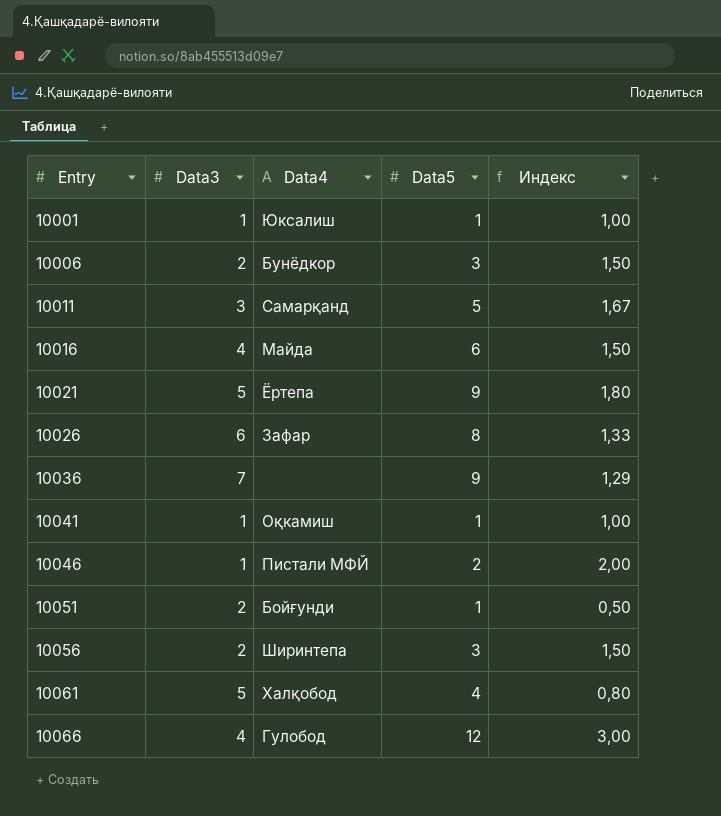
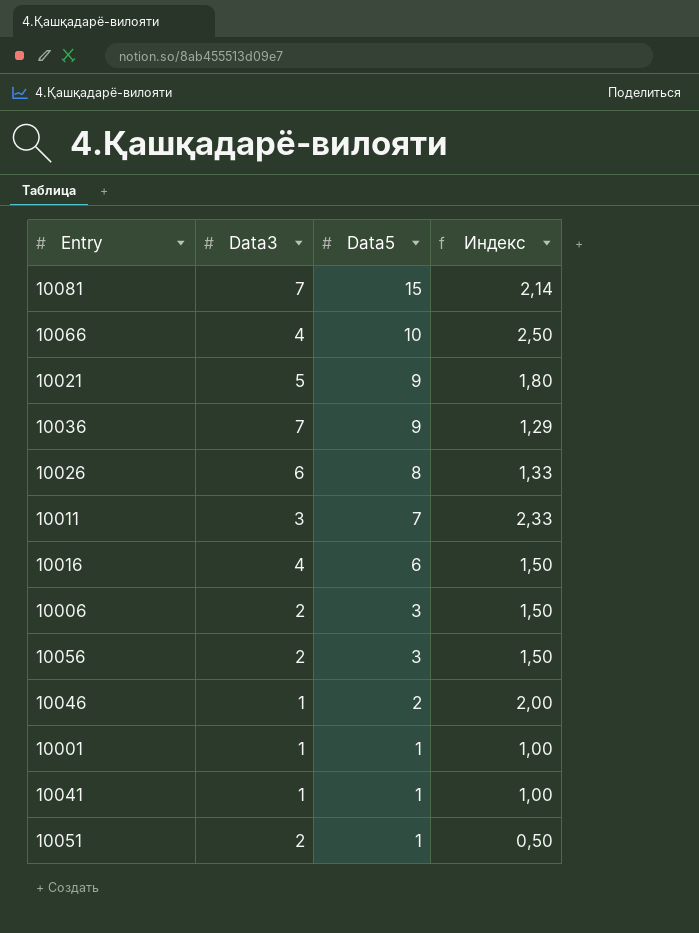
row order: Entry ascending -> Data5 descending
column Data4 | position: 3 -> none
row 10061: 5 | Халқобод | 4 | 0,80 -> none
row 10081: none -> 7 | 15 | 2,14
10066 | Data5: 12 -> 10
10066 | Индекс: 3,00 -> 2,50
10011 | Data5: 5 -> 7
10011 | Индекс: 1,67 -> 2,33

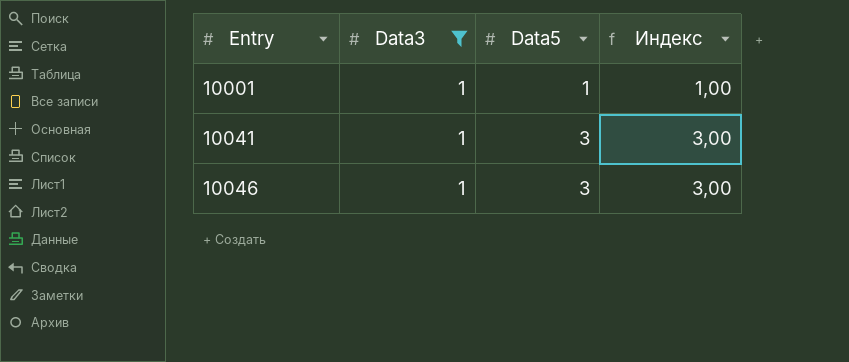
filter: none -> Data3 = 1
row order: Data5 descending -> Entry ascending
10041 | Data5: 1 -> 3
10041 | Индекс: 1,00 -> 3,00
10046 | Data5: 2 -> 3
10046 | Индекс: 2,00 -> 3,00

